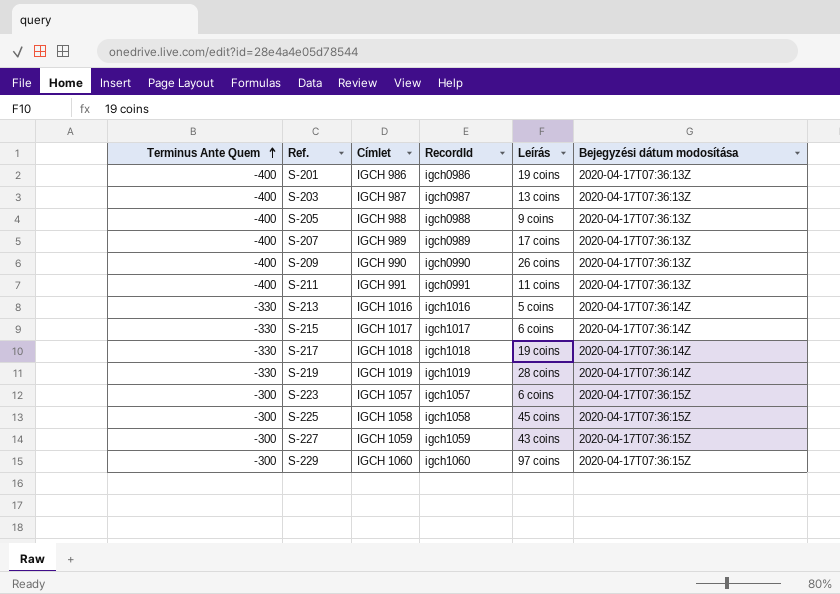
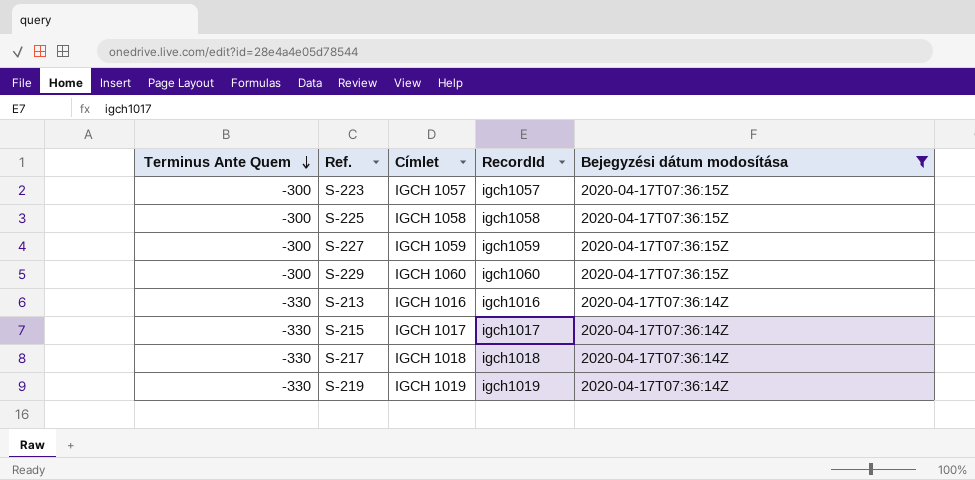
filter: none -> Bejegyzési dátum modosítása != 2020-04-17T07:36:13Z
row order: Terminus Ante Quem ascending -> Terminus Ante Quem descending
column Leírás | position: 5 -> none

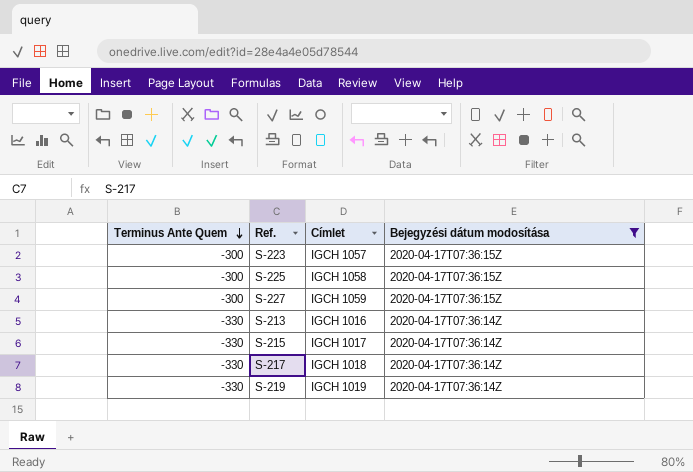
column RecordId | position: 4 -> none
row S-229: -300 | IGCH 1060 | igch1060 | 2020-04-17T07:36:15Z -> none

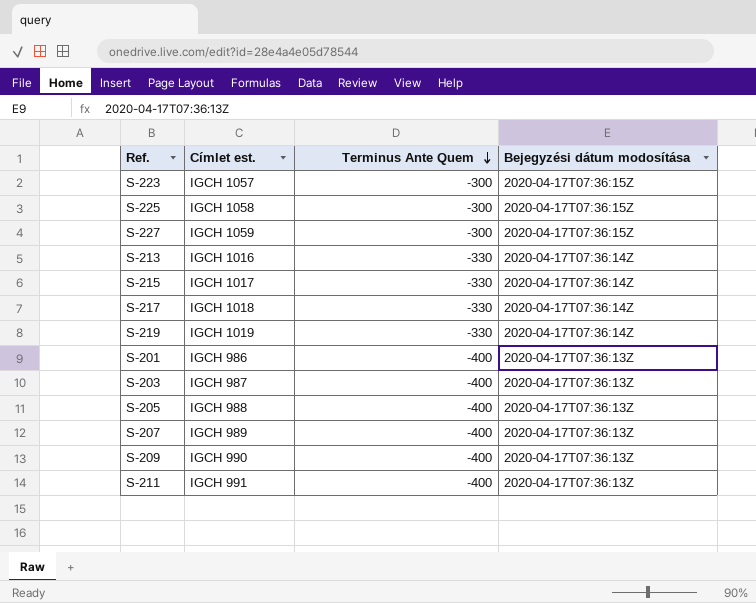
filter: Bejegyzési dátum modosítása != 2020-04-17T07:36:13Z -> none
column name: Címlet -> Címlet est.
column Terminus Ante Quem | position: 1 -> 3

